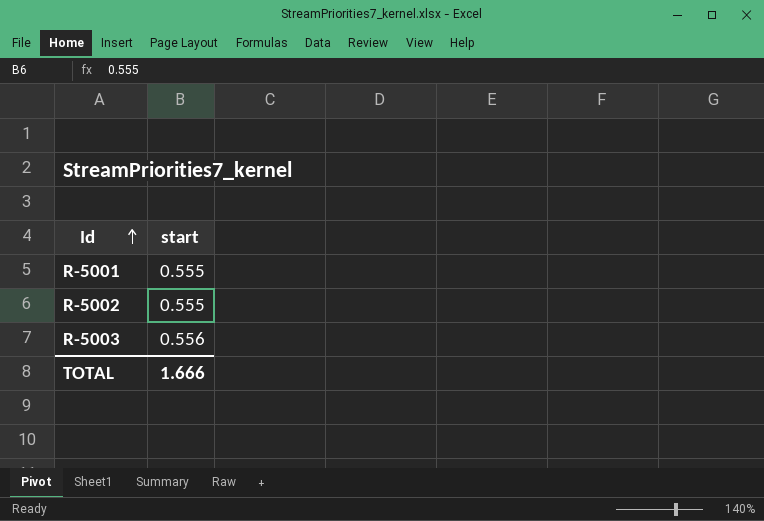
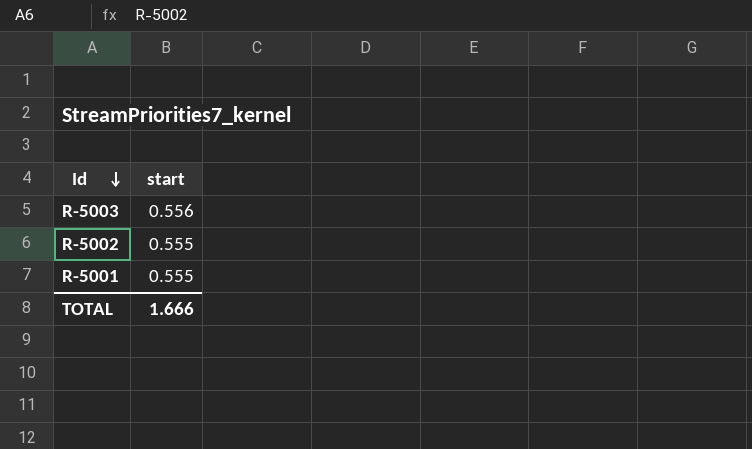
row order: Id ascending -> Id descending

